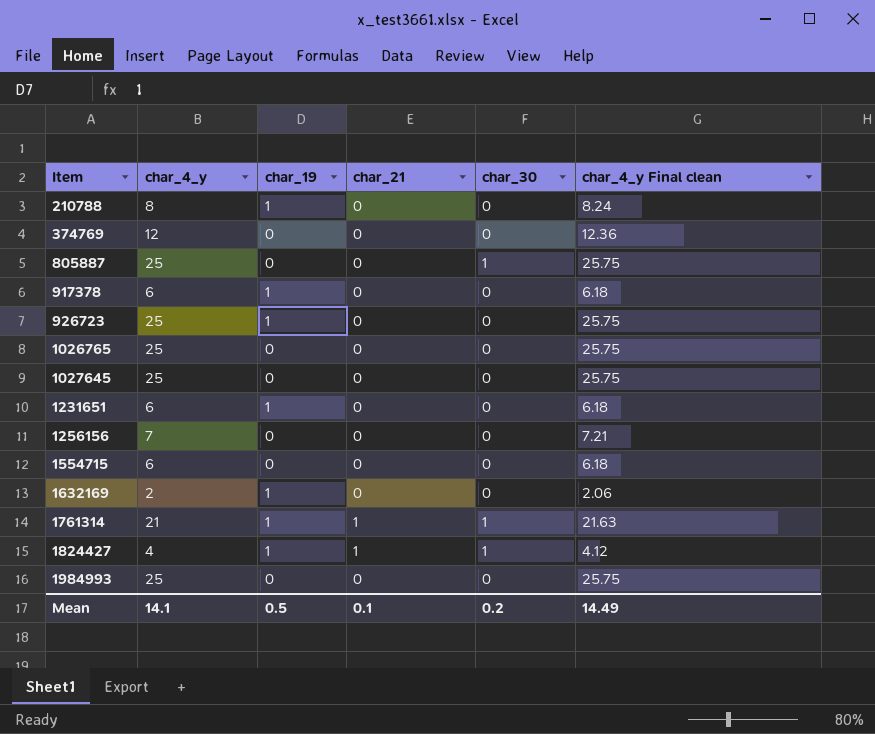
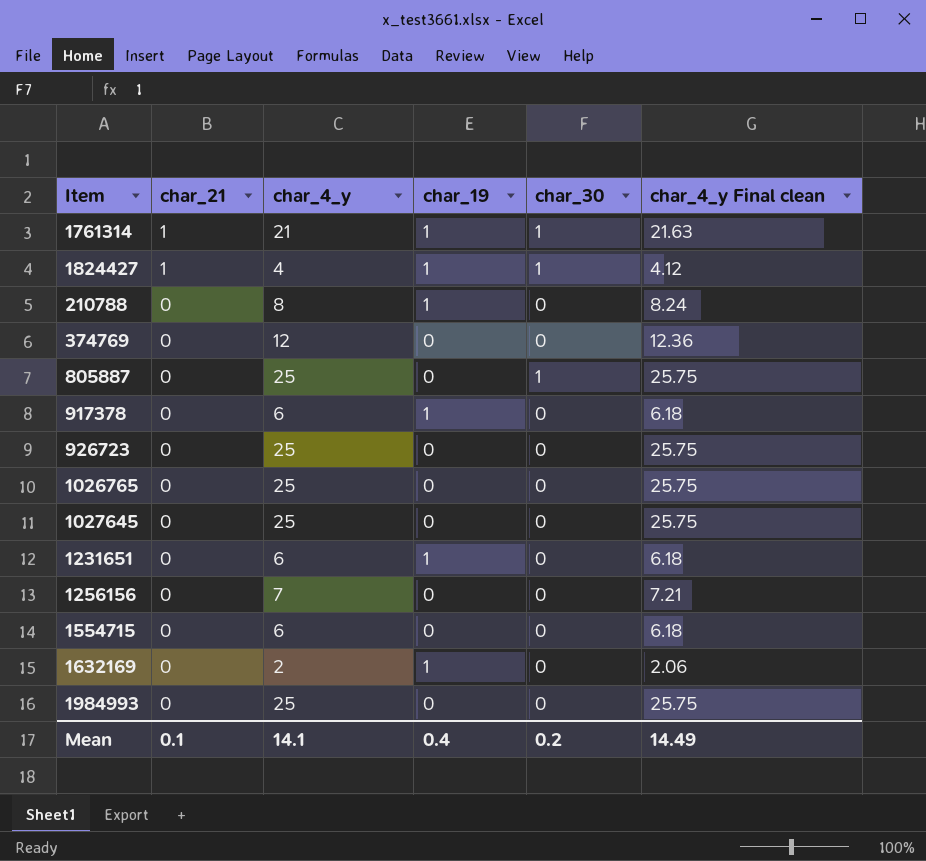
row order: Item ascending -> char_21 descending
column char_21 | position: 4 -> 2
926723 | char_19: 1 -> 0
Mean | char_19: 0.5 -> 0.4

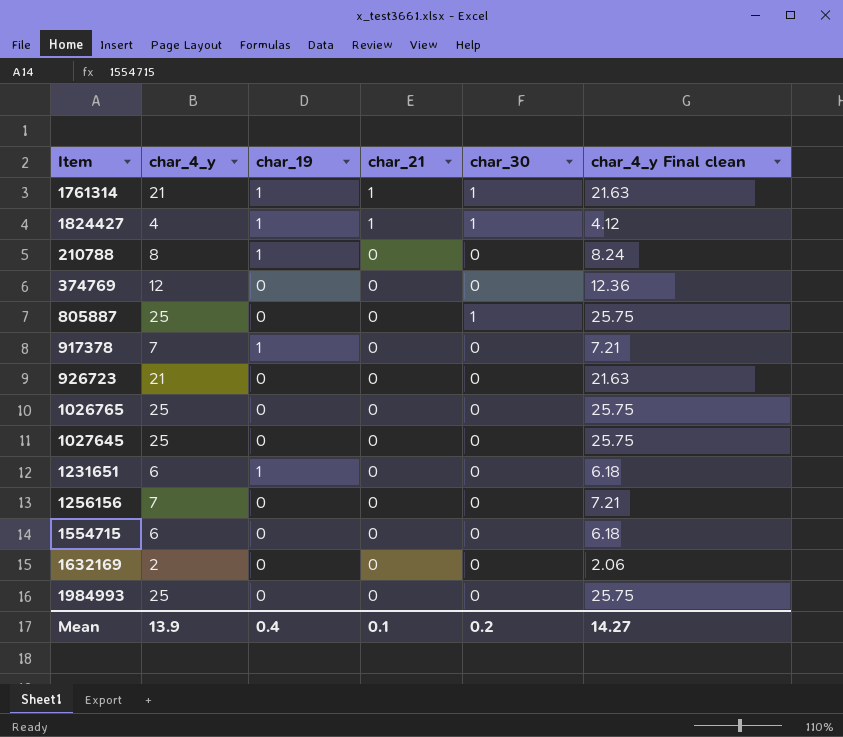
column char_21 | position: 2 -> 4
917378 | char_4_y: 6 -> 7
917378 | char_4_y Final clean: 6.18 -> 7.21
926723 | char_4_y: 25 -> 21
926723 | char_4_y Final clean: 25.75 -> 21.63
1632169 | char_19: 1 -> 0
Mean | char_4_y: 14.1 -> 13.9
Mean | char_4_y Final clean: 14.49 -> 14.27

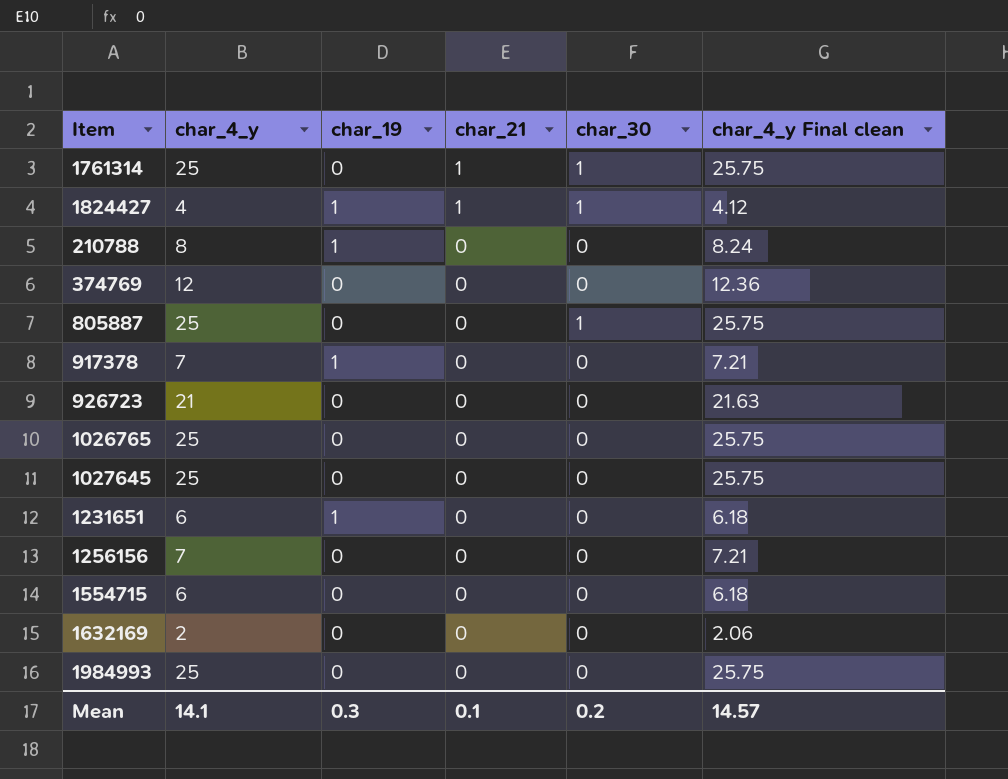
1761314 | char_4_y: 21 -> 25
1761314 | char_19: 1 -> 0
1761314 | char_4_y Final clean: 21.63 -> 25.75
Mean | char_4_y: 13.9 -> 14.1
Mean | char_19: 0.4 -> 0.3
Mean | char_4_y Final clean: 14.27 -> 14.57

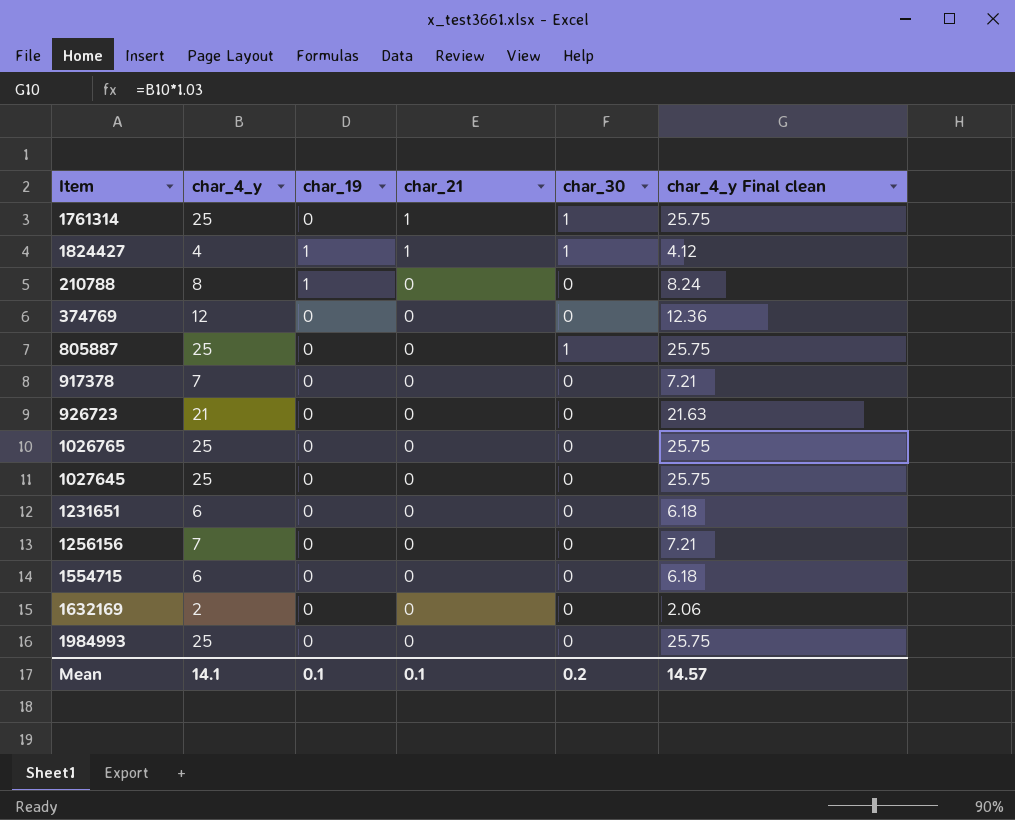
917378 | char_19: 1 -> 0
1231651 | char_19: 1 -> 0
Mean | char_19: 0.3 -> 0.1

